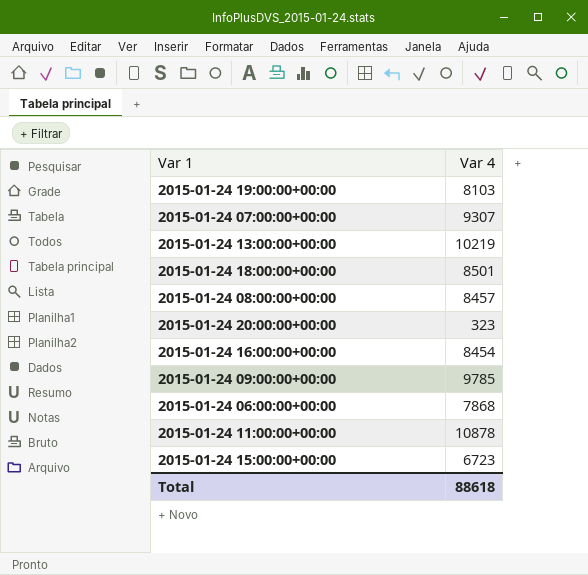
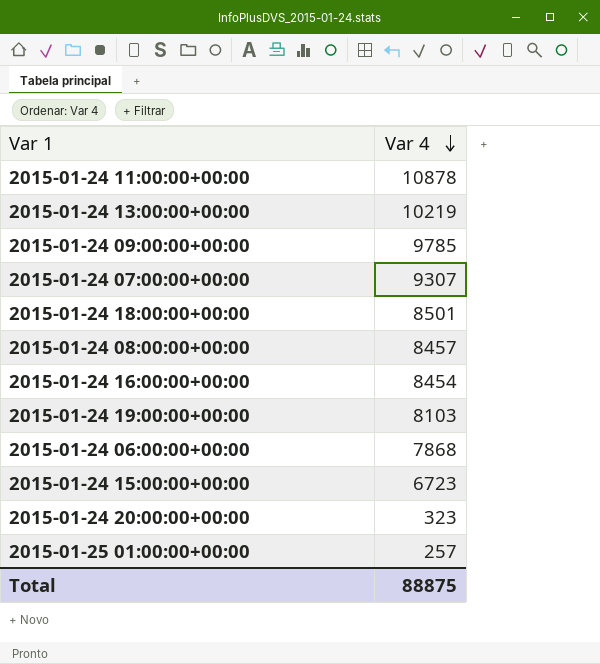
row order: none -> Var 4 descending
row 2015-01-25 01:00:00+00:00: none -> 257
Total | Var 4: 88618 -> 88875

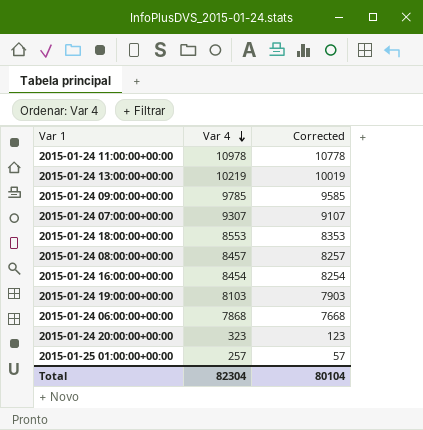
column Corrected | formula: none -> [Var 4] - 200
row 2015-01-24 15:00:00+00:00: 6723 -> none
2015-01-24 11:00:00+00:00 | Var 4: 10878 -> 10978
2015-01-24 18:00:00+00:00 | Var 4: 8501 -> 8553
Total | Var 4: 88875 -> 82304

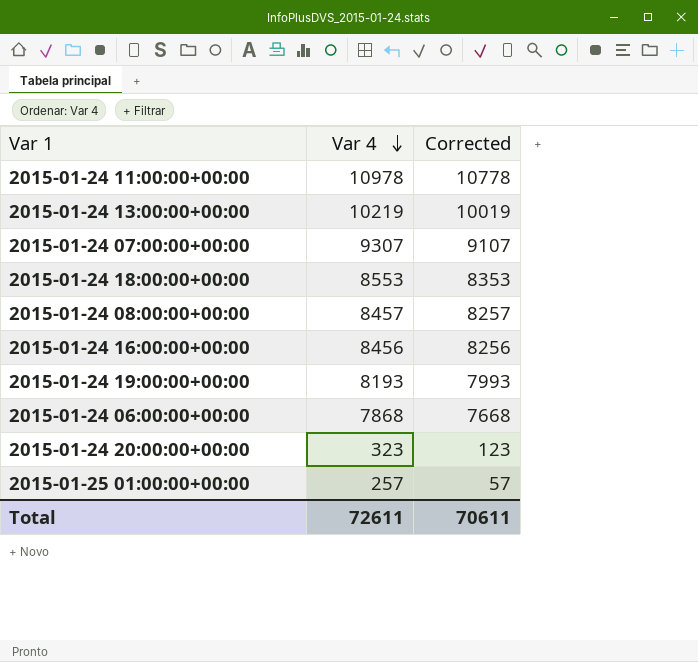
row 2015-01-24 09:00:00+00:00: 9785 | 9585 -> none
2015-01-24 16:00:00+00:00 | Var 4: 8454 -> 8456
2015-01-24 16:00:00+00:00 | Corrected: 8254 -> 8256
2015-01-24 19:00:00+00:00 | Var 4: 8103 -> 8193
2015-01-24 19:00:00+00:00 | Corrected: 7903 -> 7993
Total | Var 4: 82304 -> 72611
Total | Corrected: 80104 -> 70611

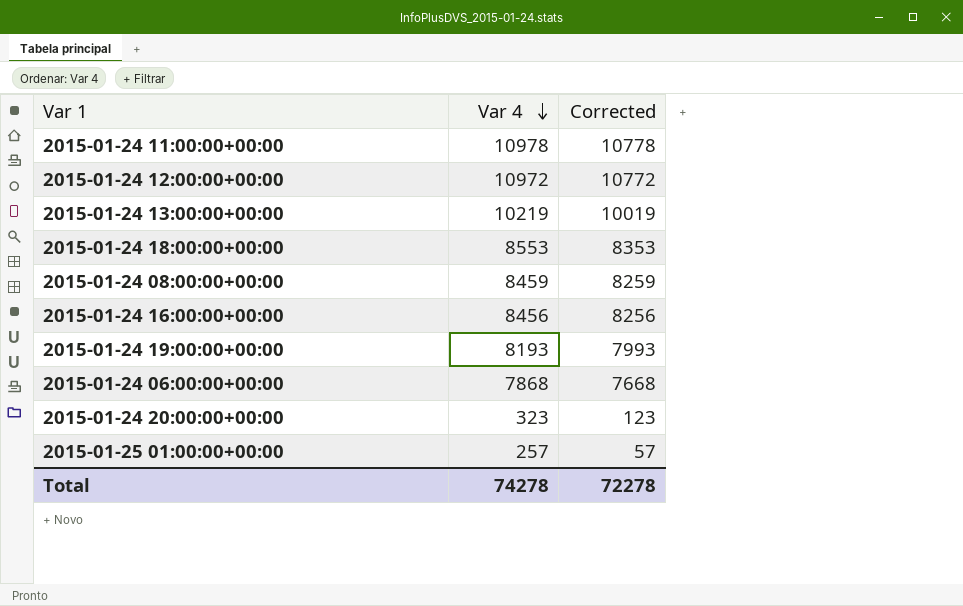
row 2015-01-24 07:00:00+00:00: 9307 | 9107 -> none
row 2015-01-24 12:00:00+00:00: none -> 10972 | 10772
2015-01-24 08:00:00+00:00 | Var 4: 8457 -> 8459
2015-01-24 08:00:00+00:00 | Corrected: 8257 -> 8259
Total | Var 4: 72611 -> 74278
Total | Corrected: 70611 -> 72278

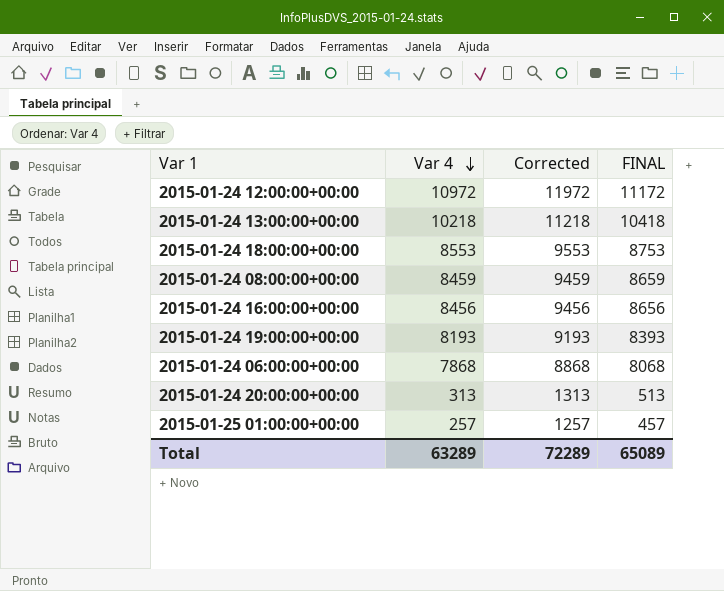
column Corrected | formula: [Var 4] - 200 -> [Var 4] + 1000
column FINAL | formula: none -> [Var 4] + 200
row 2015-01-24 11:00:00+00:00: 10978 | 10778 -> none
2015-01-24 13:00:00+00:00 | Var 4: 10219 -> 10218
2015-01-24 20:00:00+00:00 | Var 4: 323 -> 313
Total | Var 4: 74278 -> 63289
Total | Corrected: 72278 -> 72289

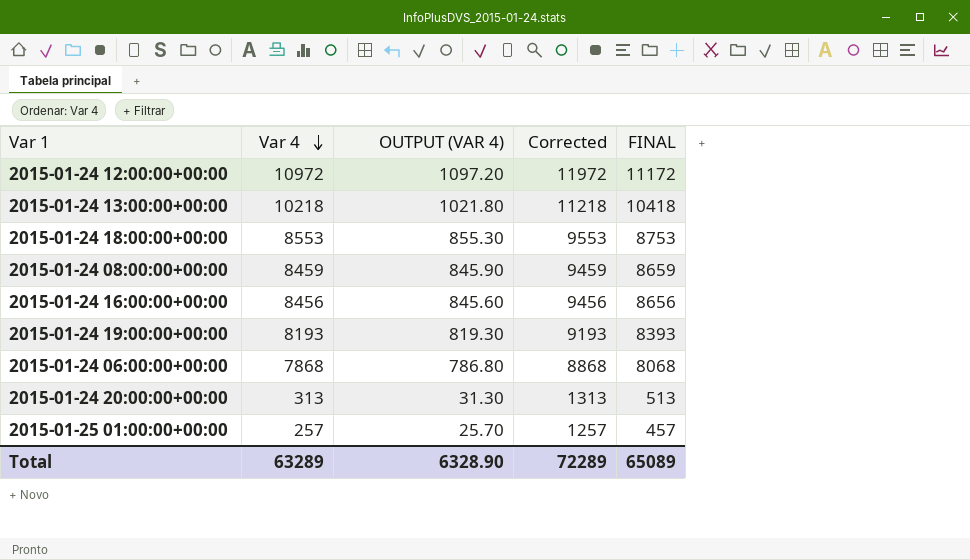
column OUTPUT (VAR 4) | formula: none -> [Var 4] * 0.1

